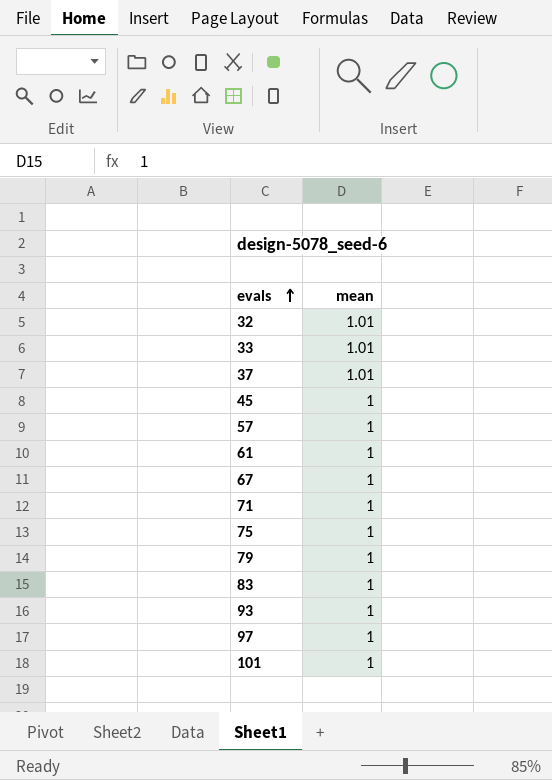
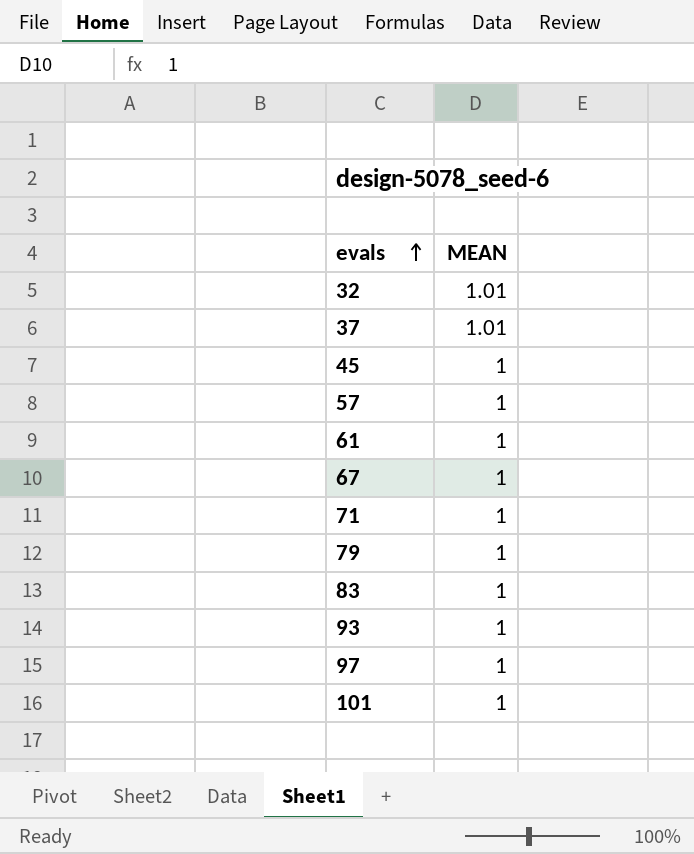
column name: mean -> MEAN
row 33: 1.01 -> none
row 75: 1 -> none

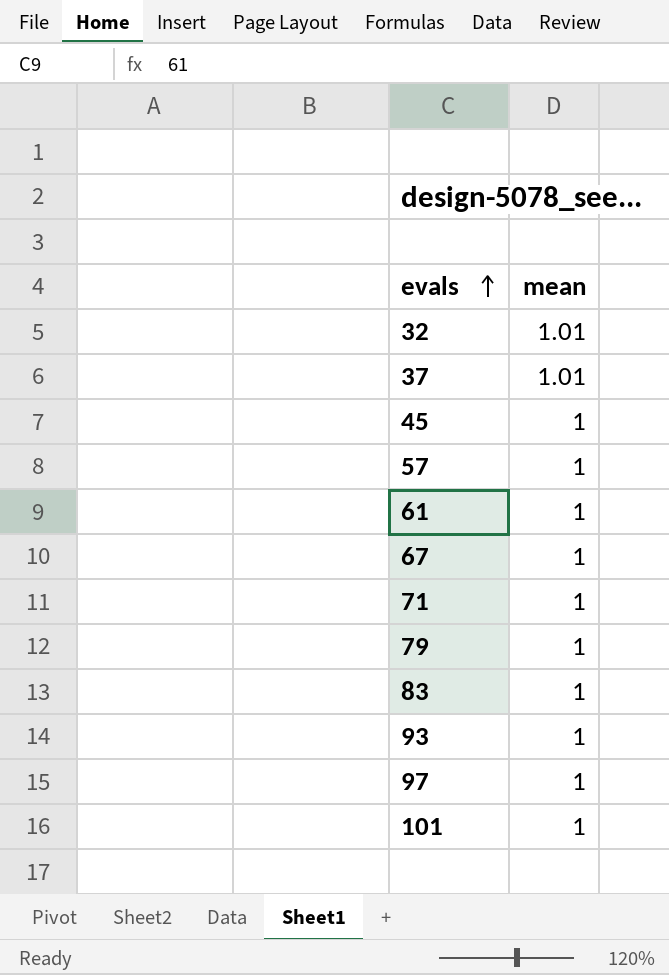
column name: MEAN -> mean

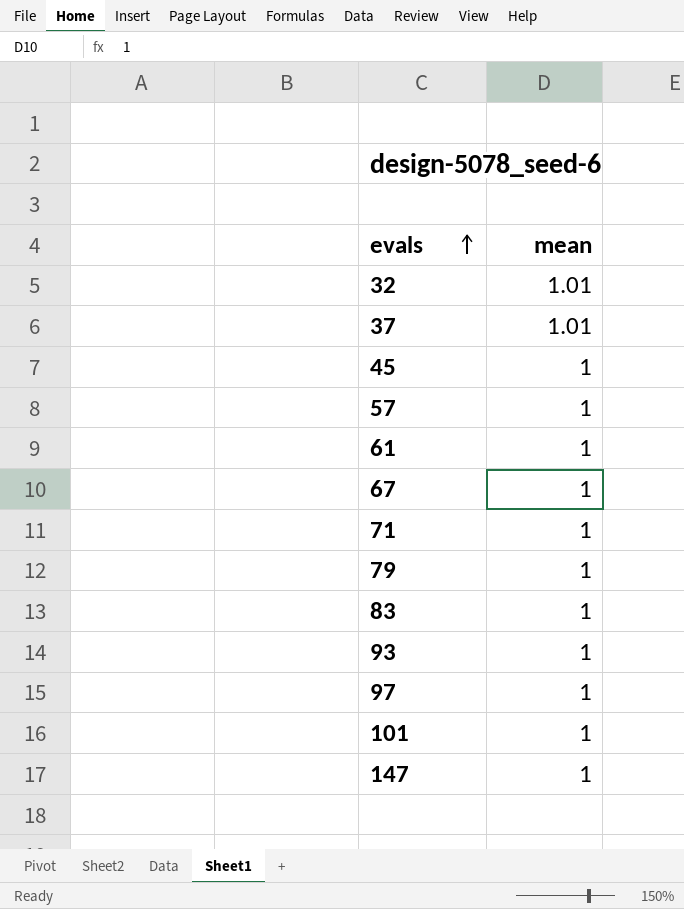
row 147: none -> 1

